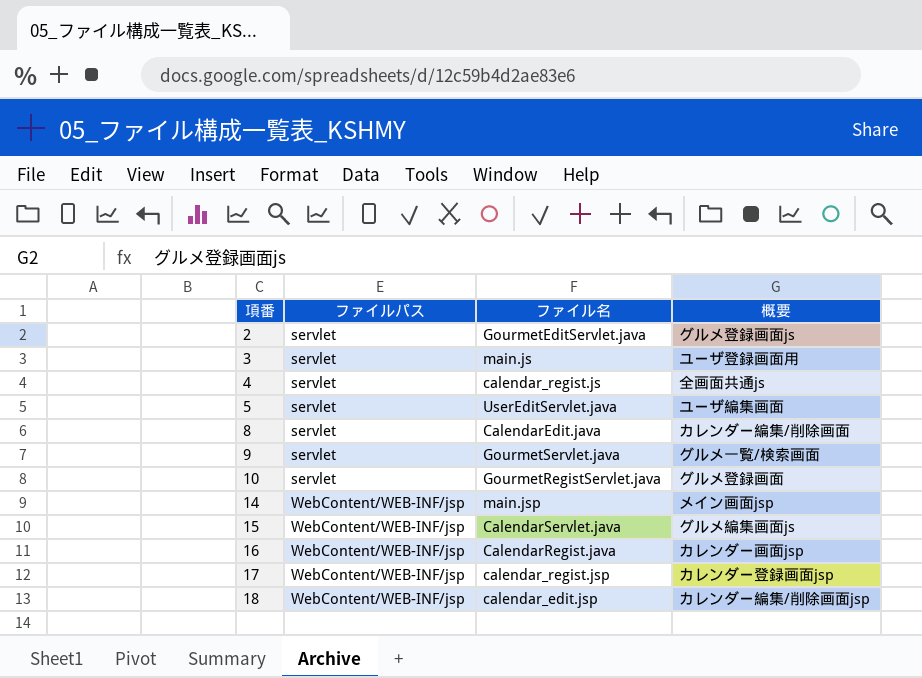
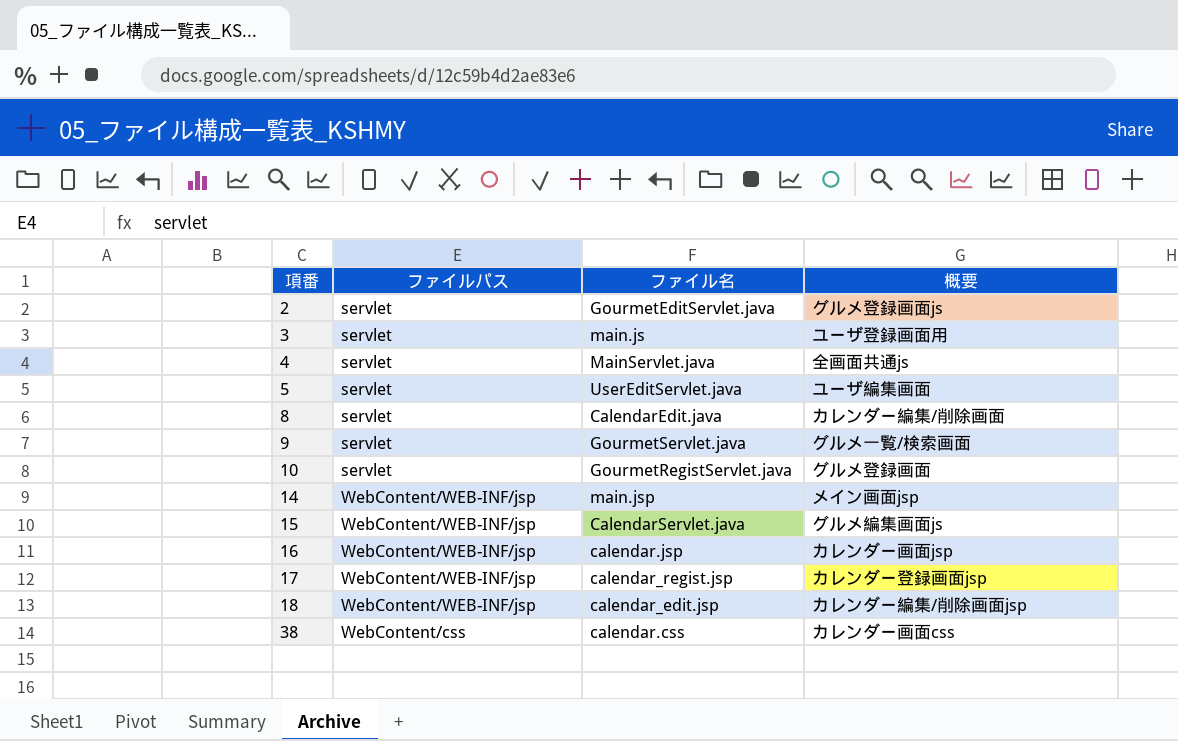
4 | ファイル名: calendar_regist.js -> MainServlet.java
16 | ファイル名: CalendarRegist.java -> calendar.jsp
row 38: none -> WebContent/css | calendar.css | カレンダー画面css

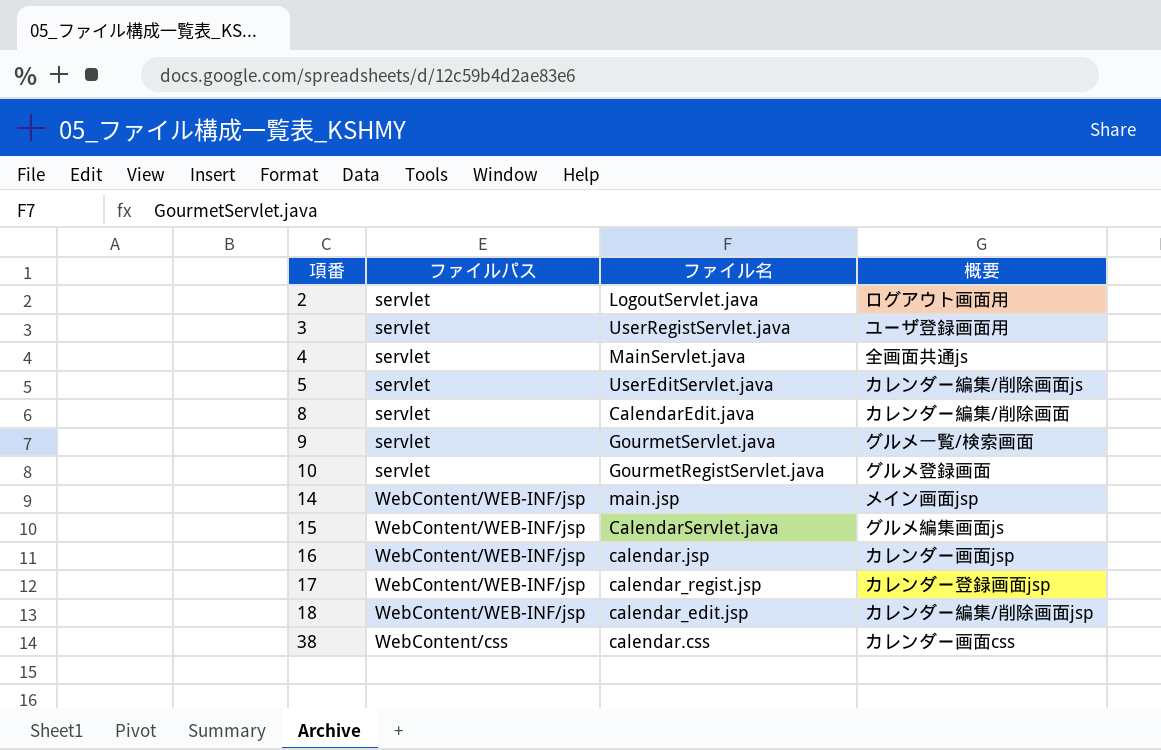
2 | ファイル名: GourmetEditServlet.java -> LogoutServlet.java
2 | 概要: グルメ登録画面js -> ログアウト画面用
3 | ファイル名: main.js -> UserRegistServlet.java
5 | 概要: ユーザ編集画面 -> カレンダー編集/削除画面js

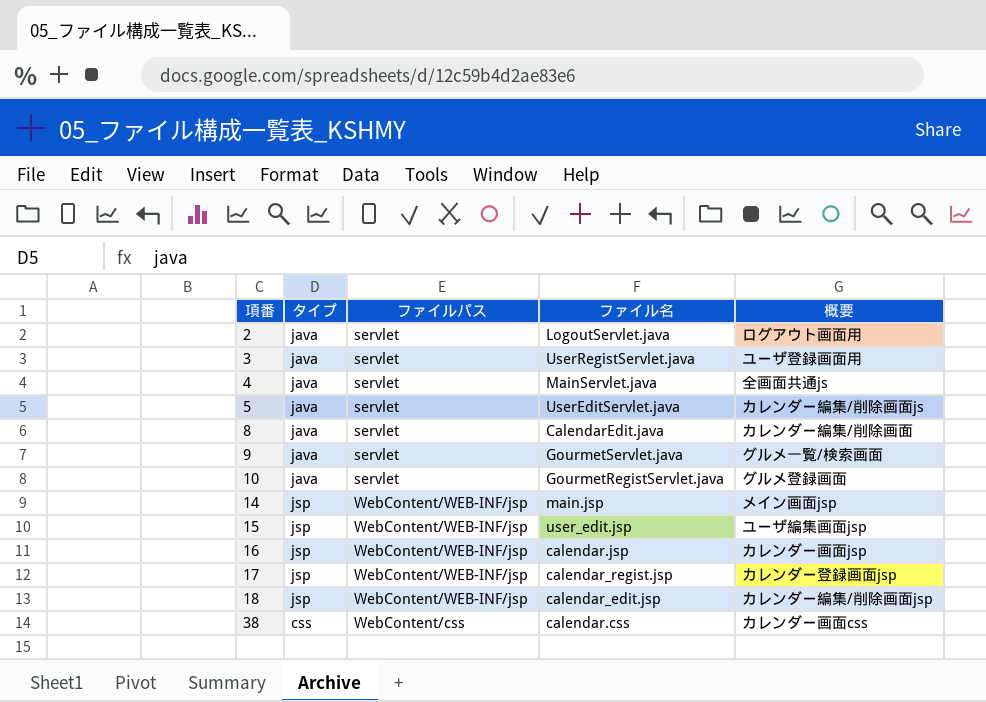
column タイプ | position: none -> 2
15 | ファイル名: CalendarServlet.java -> user_edit.jsp
15 | 概要: グルメ編集画面js -> ユーザ編集画面jsp

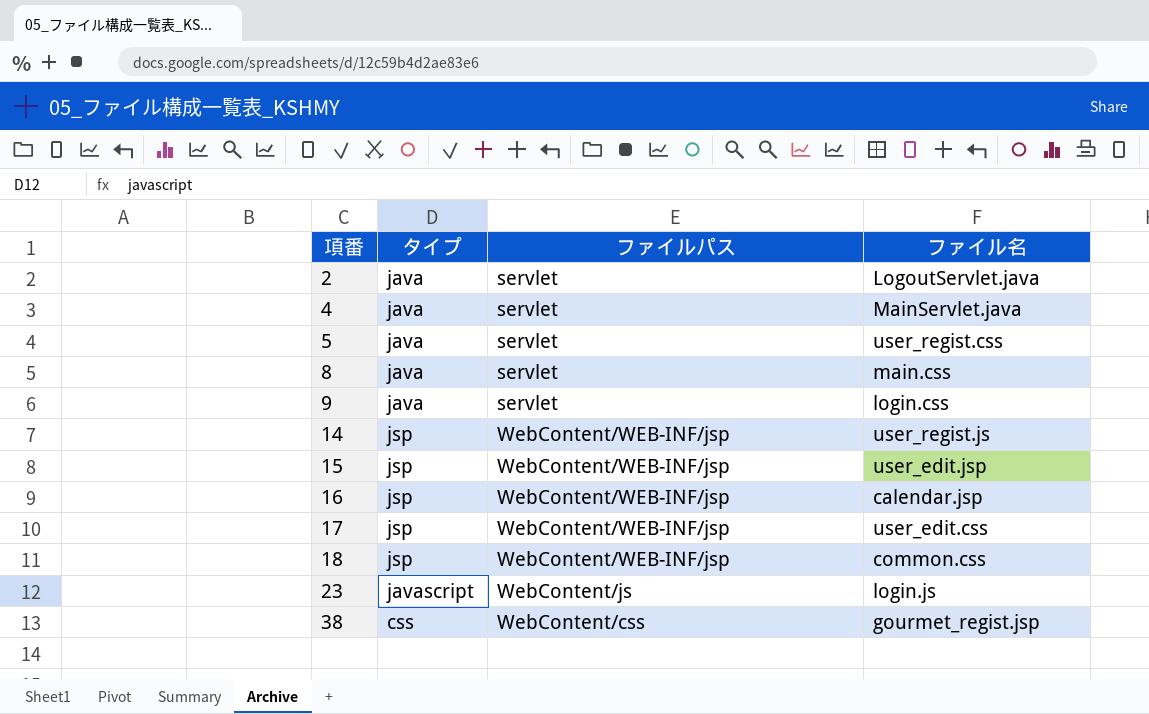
column 概要 | position: 5 -> none
row 3: java | servlet | UserRegistServlet.java | ユーザ登録画面用 -> none
row 10: java | servlet | GourmetRegistServlet.java | グルメ登録画面 -> none
5 | ファイル名: UserEditServlet.java -> user_regist.css
8 | ファイル名: CalendarEdit.java -> main.css
9 | ファイル名: GourmetServlet.java -> login.css
14 | ファイル名: main.jsp -> user_regist.js
17 | ファイル名: calendar_regist.jsp -> user_edit.css
18 | ファイル名: calendar_edit.jsp -> common.css
row 23: none -> javascript | WebContent/js | login.js
38 | ファイル名: calendar.css -> gourmet_regist.jsp

